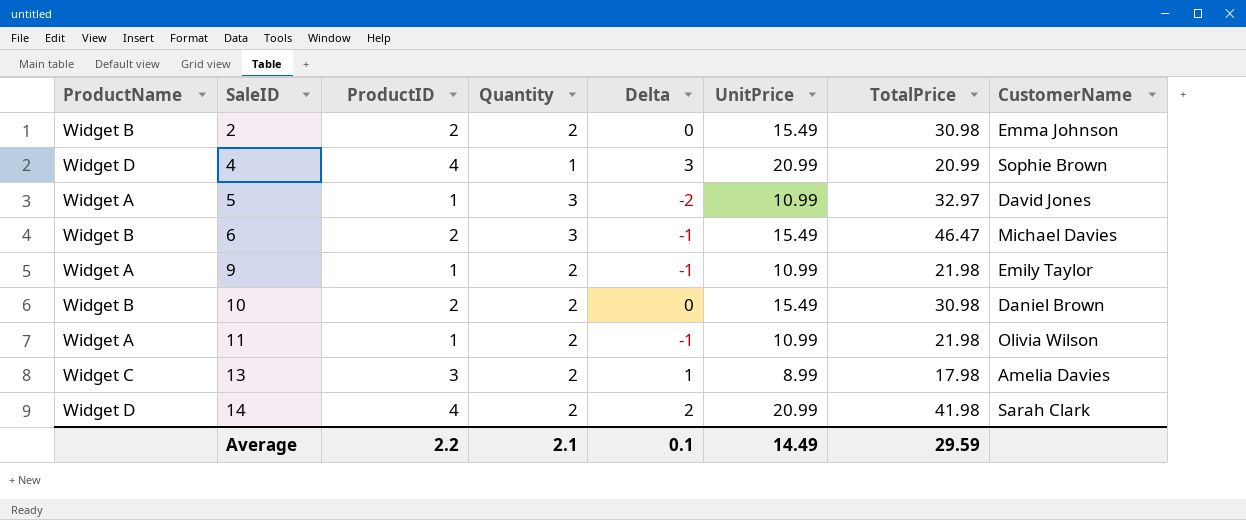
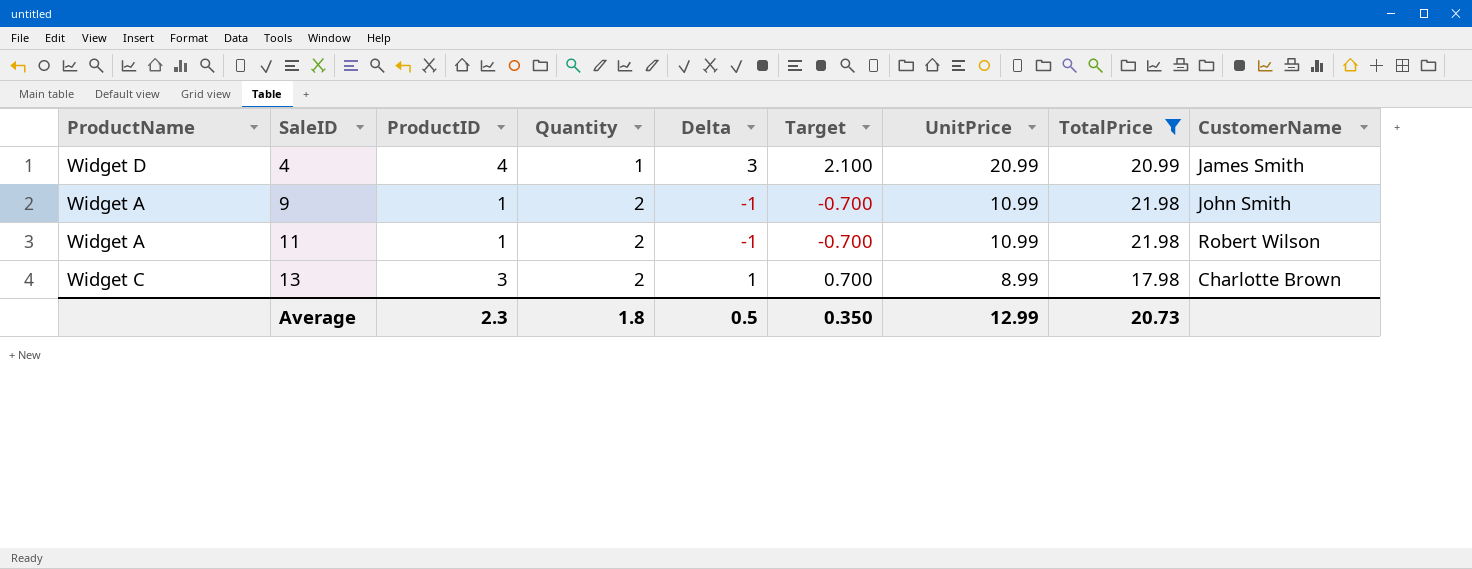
filter: none -> TotalPrice <= 21.98
column Target | formula: none -> [Delta] * 0.7
4 | CustomerName: Sophie Brown -> James Smith
9 | CustomerName: Emily Taylor -> John Smith
11 | CustomerName: Olivia Wilson -> Robert Wilson
13 | CustomerName: Amelia Davies -> Charlotte Brown
Average | ProductID: 2.2 -> 2.3
Average | Quantity: 2.1 -> 1.8
Average | Delta: 0.1 -> 0.5
Average | UnitPrice: 14.49 -> 12.99
Average | TotalPrice: 29.59 -> 20.73

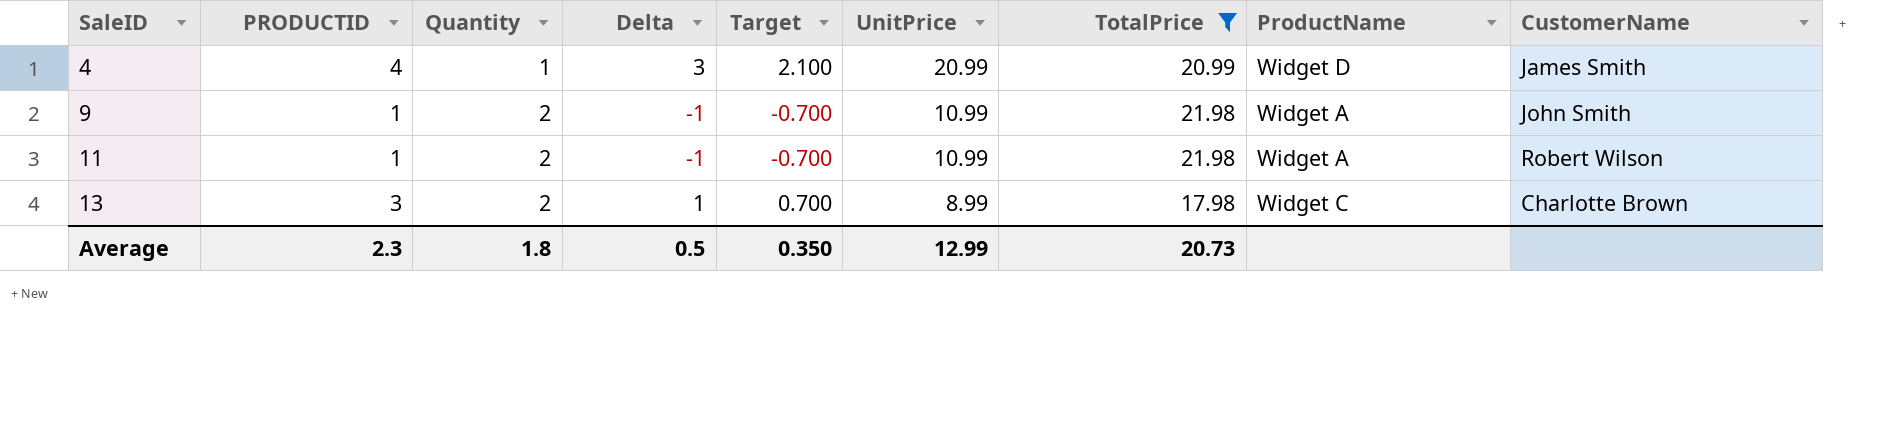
column name: ProductID -> PRODUCTID
column ProductName | position: 1 -> 8

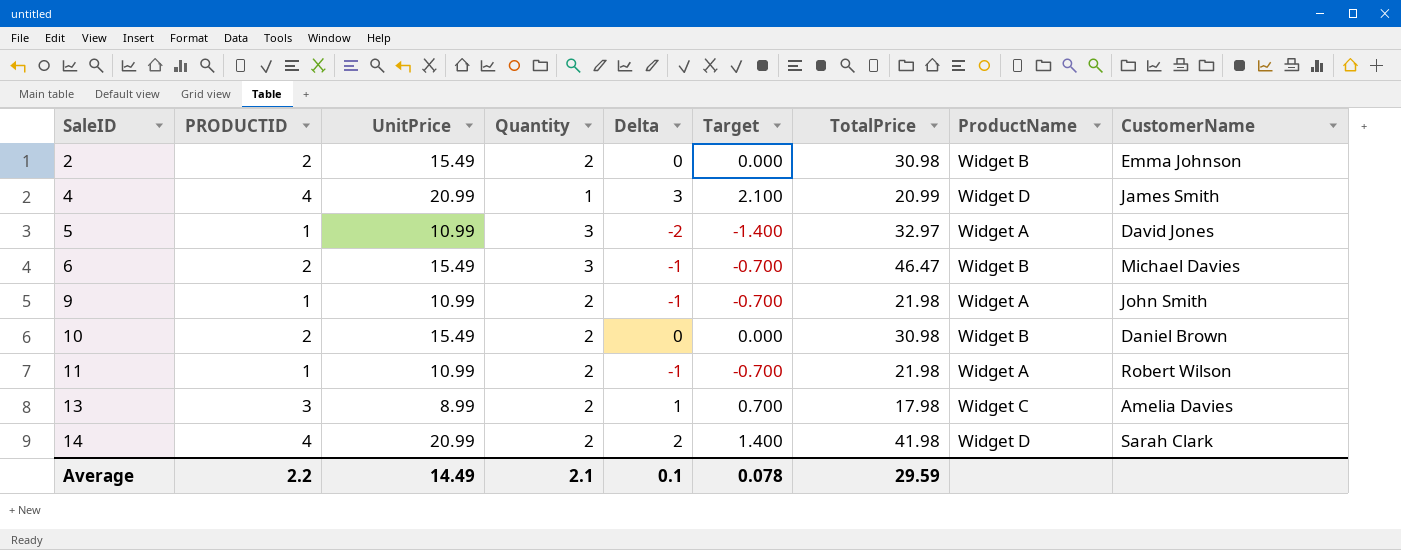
filter: TotalPrice <= 21.98 -> none
column UnitPrice | position: 6 -> 3
13 | CustomerName: Charlotte Brown -> Amelia Davies
Average | PRODUCTID: 2.3 -> 2.2
Average | UnitPrice: 12.99 -> 14.49
Average | Quantity: 1.8 -> 2.1
Average | Delta: 0.5 -> 0.1
Average | Target: 0.350 -> 0.078
Average | TotalPrice: 20.73 -> 29.59

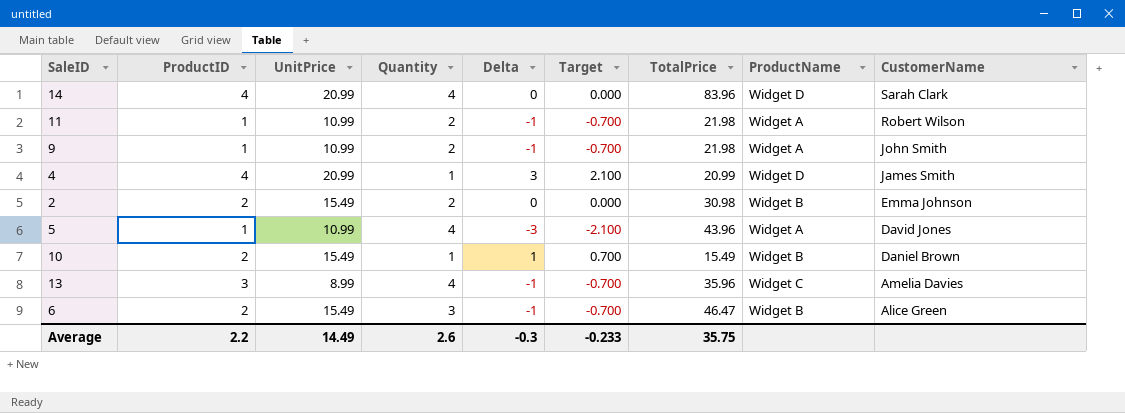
row order: SaleID ascending -> CustomerName descending
column name: PRODUCTID -> ProductID
14 | Quantity: 2 -> 4
14 | Delta: 2 -> 0
14 | Target: 1.400 -> 0.000
14 | TotalPrice: 41.98 -> 83.96
5 | Quantity: 3 -> 4
5 | Delta: -2 -> -3
5 | Target: -1.400 -> -2.100
5 | TotalPrice: 32.97 -> 43.96
10 | Quantity: 2 -> 1
10 | Delta: 0 -> 1
10 | Target: 0.000 -> 0.700
10 | TotalPrice: 30.98 -> 15.49
13 | Quantity: 2 -> 4
13 | Delta: 1 -> -1
13 | Target: 0.700 -> -0.700
13 | TotalPrice: 17.98 -> 35.96
6 | CustomerName: Michael Davies -> Alice Green
Average | Quantity: 2.1 -> 2.6
Average | Delta: 0.1 -> -0.3
Average | Target: 0.078 -> -0.233
Average | TotalPrice: 29.59 -> 35.75

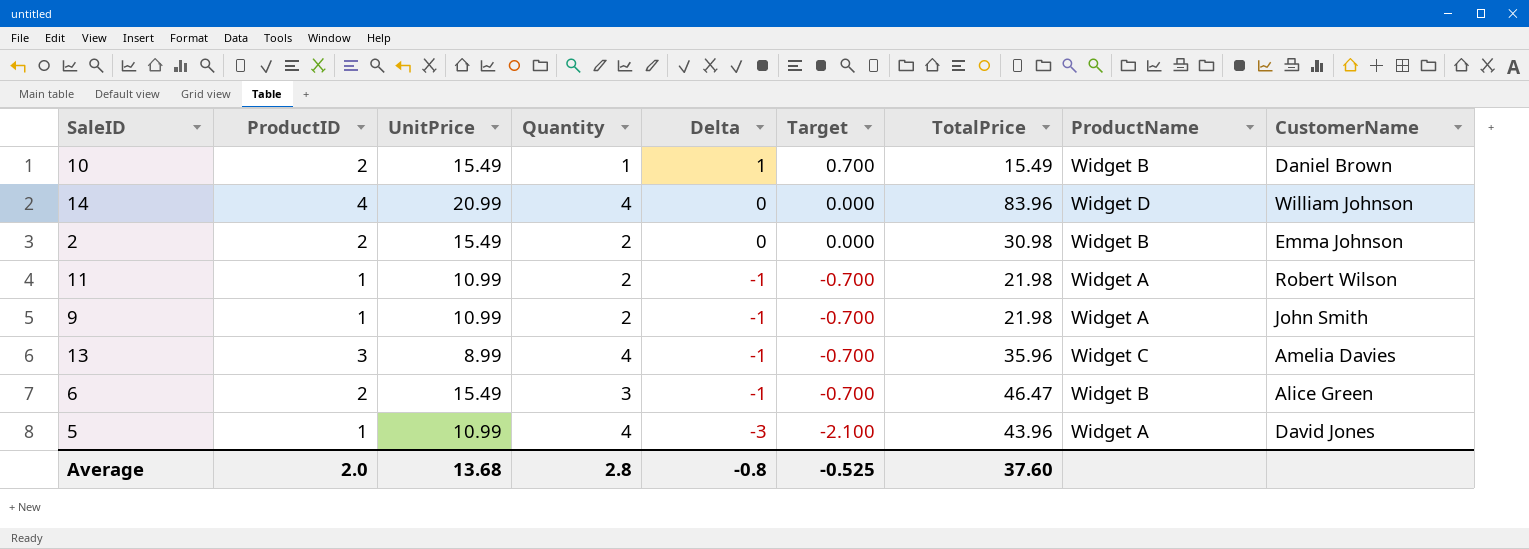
row order: CustomerName descending -> Delta descending
row 4: 4 | 20.99 | 1 | 3 | 2.100 | 20.99 | Widget D | James Smith -> none
14 | CustomerName: Sarah Clark -> William Johnson
Average | ProductID: 2.2 -> 2.0
Average | UnitPrice: 14.49 -> 13.68
Average | Quantity: 2.6 -> 2.8
Average | Delta: -0.3 -> -0.8
Average | Target: -0.233 -> -0.525
Average | TotalPrice: 35.75 -> 37.60

